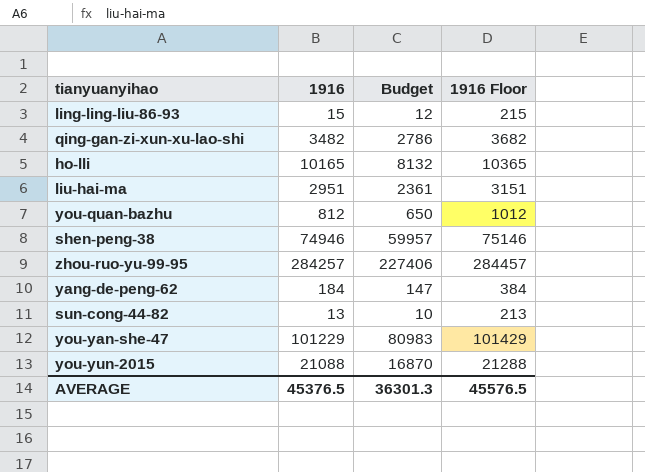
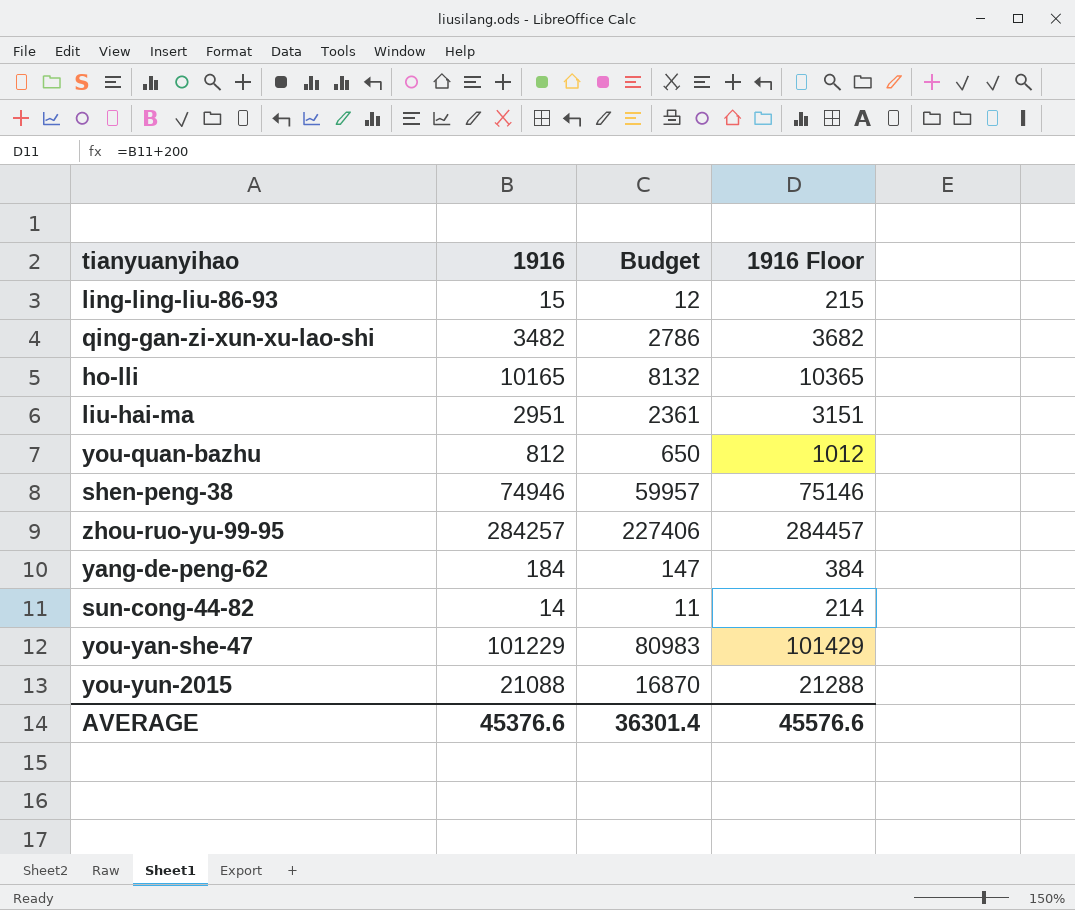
sun-cong-44-82 | 1916: 13 -> 14
sun-cong-44-82 | Budget: 10 -> 11
sun-cong-44-82 | 1916 Floor: 213 -> 214
AVERAGE | 1916: 45376.5 -> 45376.6
AVERAGE | Budget: 36301.3 -> 36301.4
AVERAGE | 1916 Floor: 45576.5 -> 45576.6

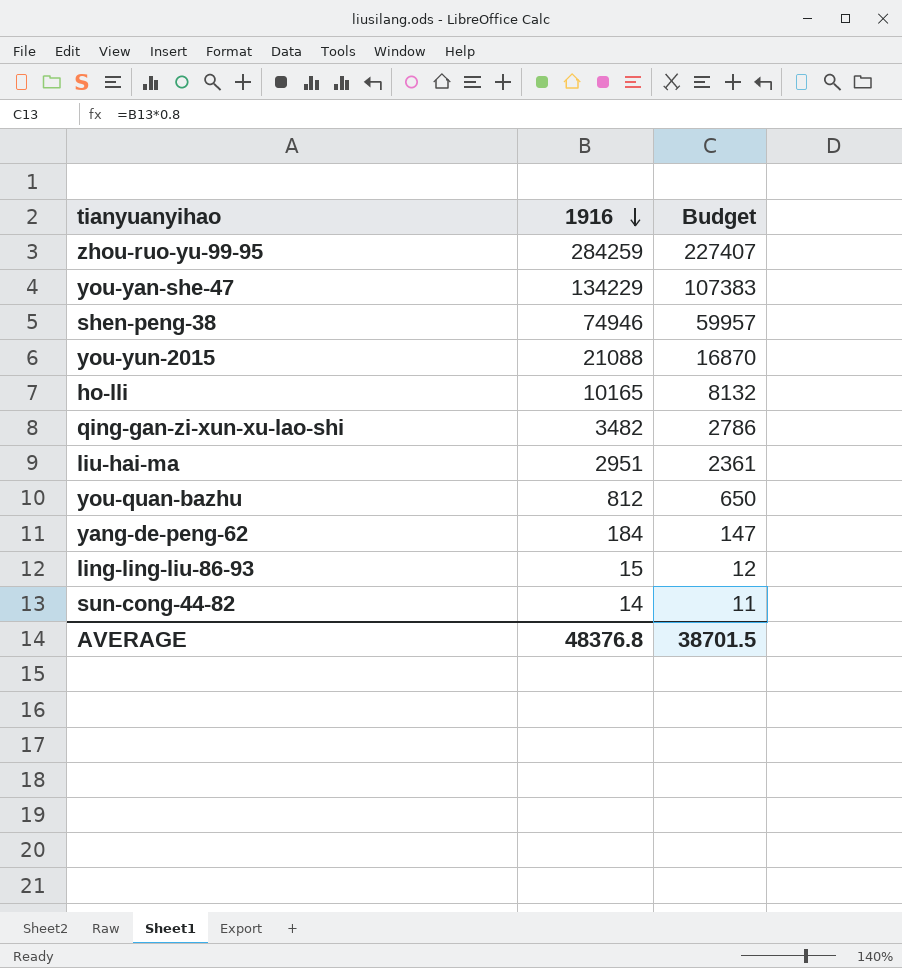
row order: none -> 1916 descending
column 1916 Floor | formula: [1916] + 200 -> none
zhou-ruo-yu-99-95 | 1916: 284257 -> 284259
zhou-ruo-yu-99-95 | Budget: 227406 -> 227407
you-yan-she-47 | 1916: 101229 -> 134229
you-yan-she-47 | Budget: 80983 -> 107383
AVERAGE | 1916: 45376.6 -> 48376.8
AVERAGE | Budget: 36301.4 -> 38701.5

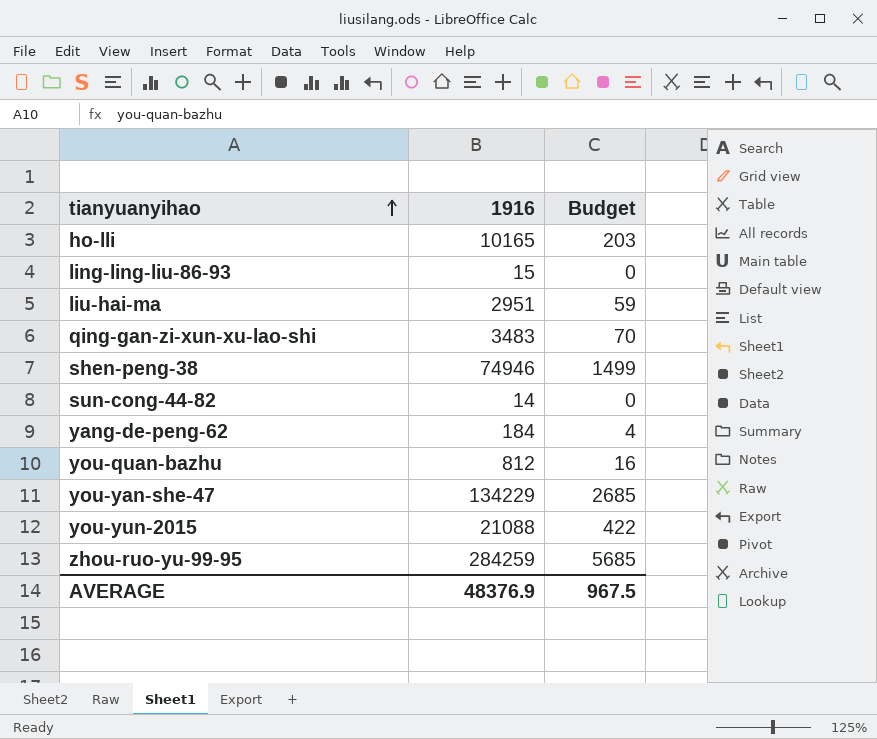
row order: 1916 descending -> tianyuanyihao ascending
column Budget | formula: [1916] * 0.8 -> [1916] * 0.02
qing-gan-zi-xun-xu-lao-shi | 1916: 3482 -> 3483
AVERAGE | 1916: 48376.8 -> 48376.9
AVERAGE | Budget: 38701.5 -> 967.5

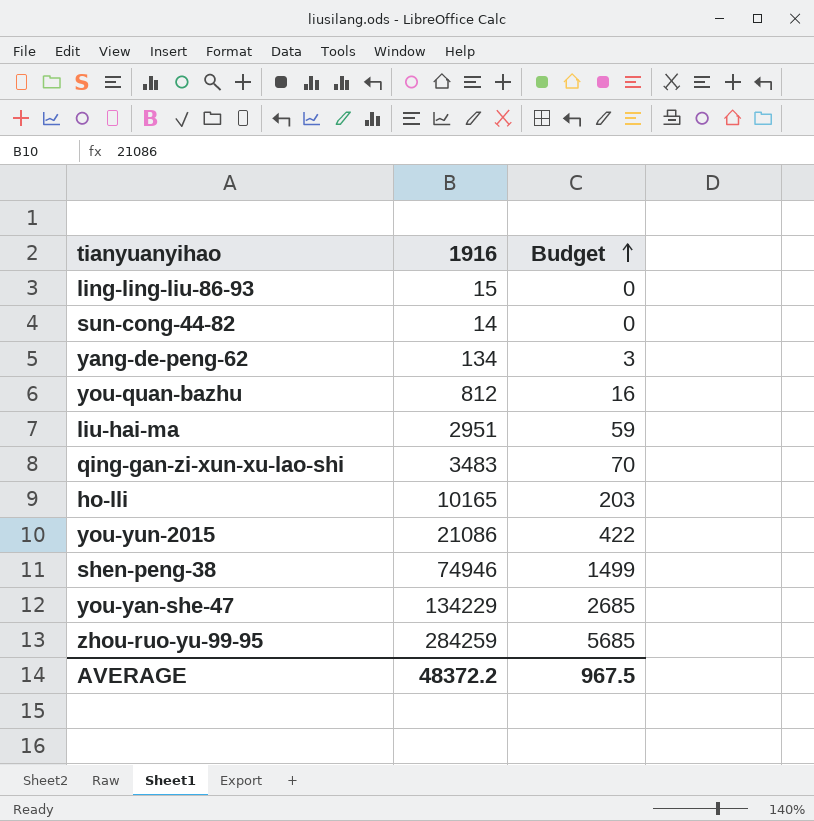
row order: tianyuanyihao ascending -> Budget ascending
yang-de-peng-62 | 1916: 184 -> 134
yang-de-peng-62 | Budget: 4 -> 3
you-yun-2015 | 1916: 21088 -> 21086
AVERAGE | 1916: 48376.9 -> 48372.2

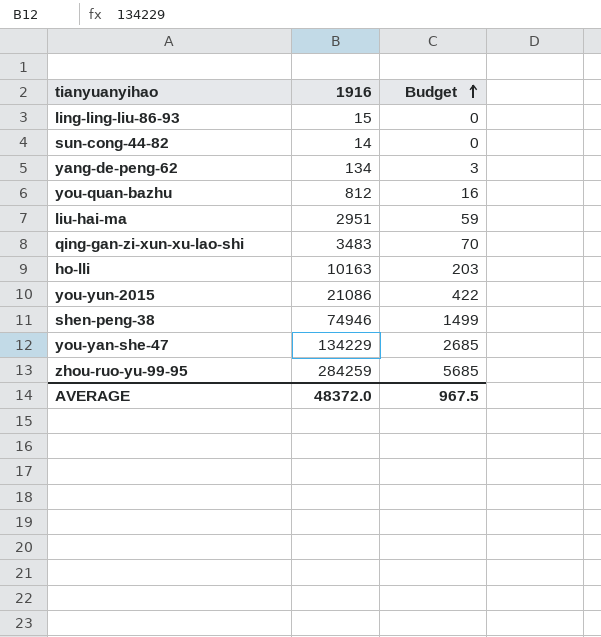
ho-lli | 1916: 10165 -> 10163
AVERAGE | 1916: 48372.2 -> 48372.0

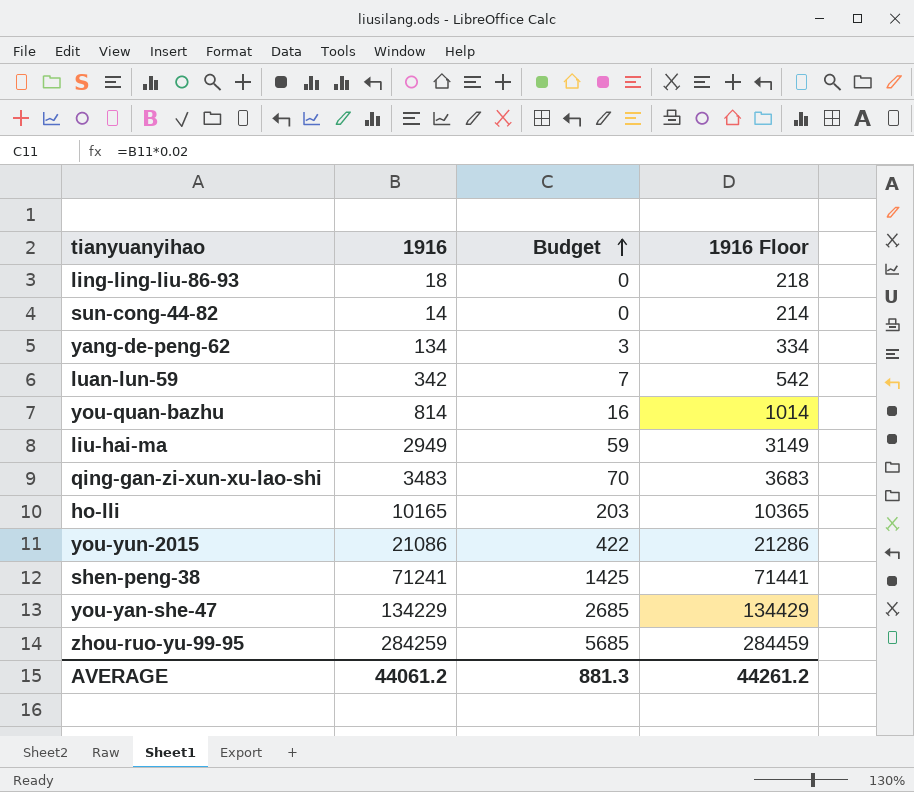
column 1916 Floor | formula: none -> [1916] + 200
ling-ling-liu-86-93 | 1916: 15 -> 18
row luan-lun-59: none -> 342 | 7 | 542
you-quan-bazhu | 1916: 812 -> 814
liu-hai-ma | 1916: 2951 -> 2949
ho-lli | 1916: 10163 -> 10165
shen-peng-38 | 1916: 74946 -> 71241
shen-peng-38 | Budget: 1499 -> 1425
AVERAGE | 1916: 48372.0 -> 44061.2
AVERAGE | Budget: 967.5 -> 881.3

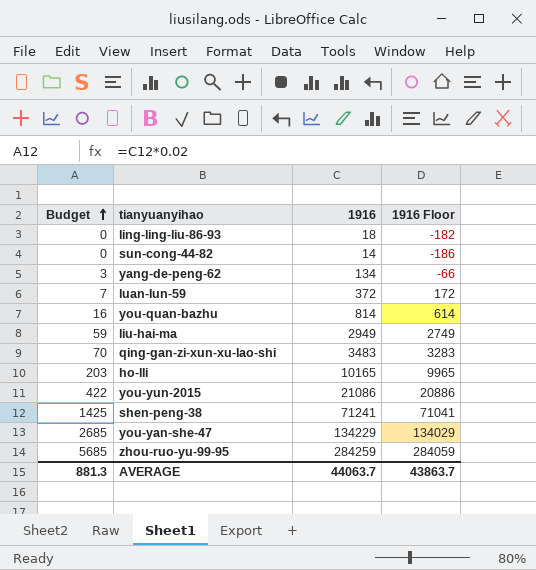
column Budget | position: 3 -> 1
column 1916 Floor | formula: [1916] + 200 -> [1916] - 200
luan-lun-59 | 1916: 342 -> 372
AVERAGE | 1916: 44061.2 -> 44063.7
AVERAGE | 1916 Floor: 44261.2 -> 43863.7

